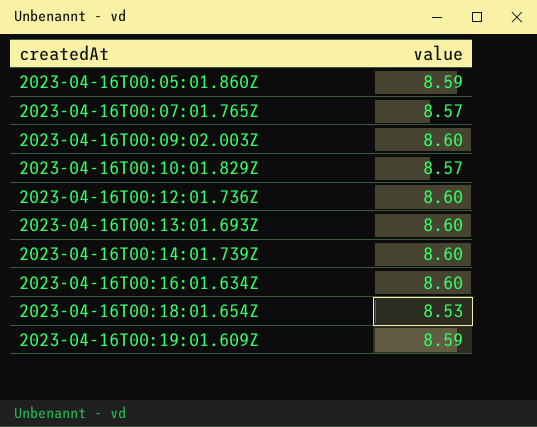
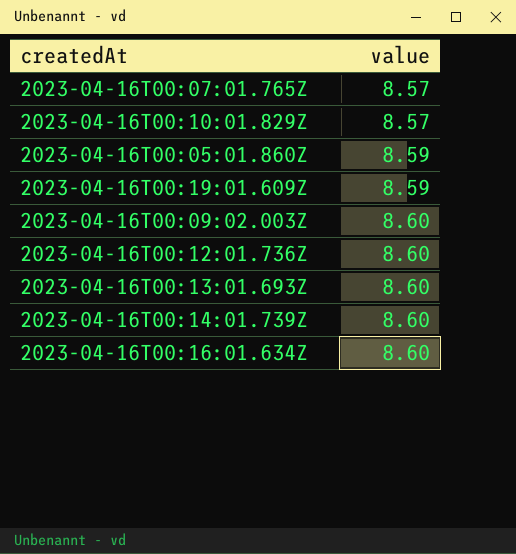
row order: createdAt ascending -> value ascending
row 2023-04-16T00:18:01.654Z: 8.53 -> none

